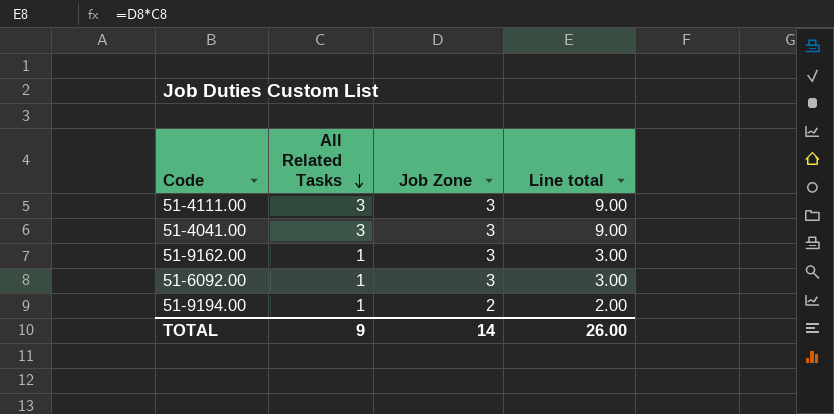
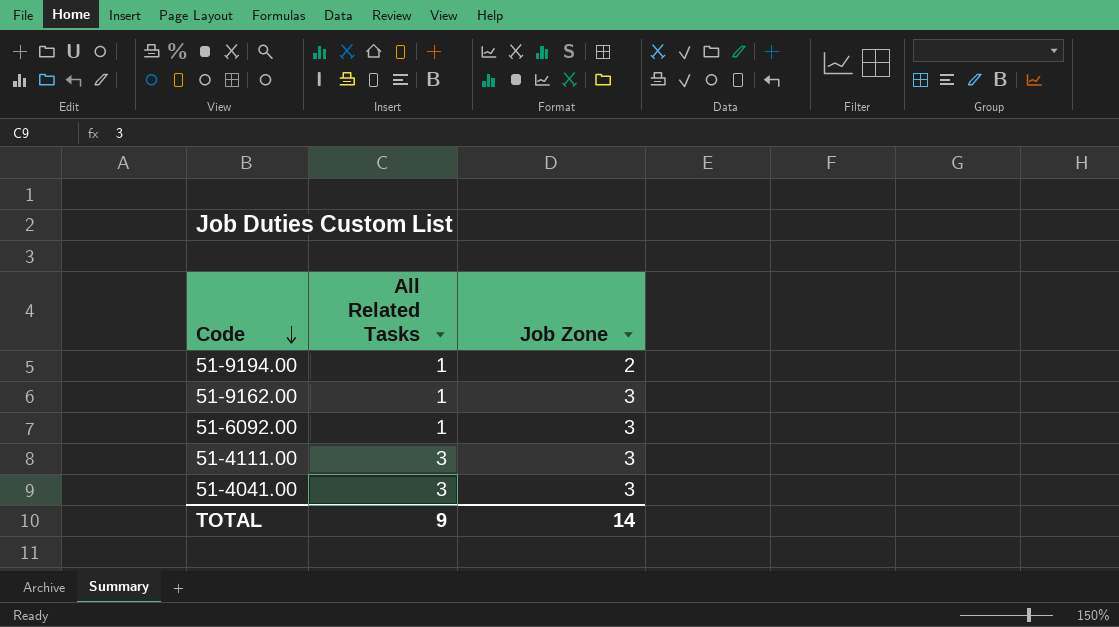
row order: All Related Tasks descending -> Code descending
column Line total | formula: [All Related Tasks] * [Job Zone] -> none

